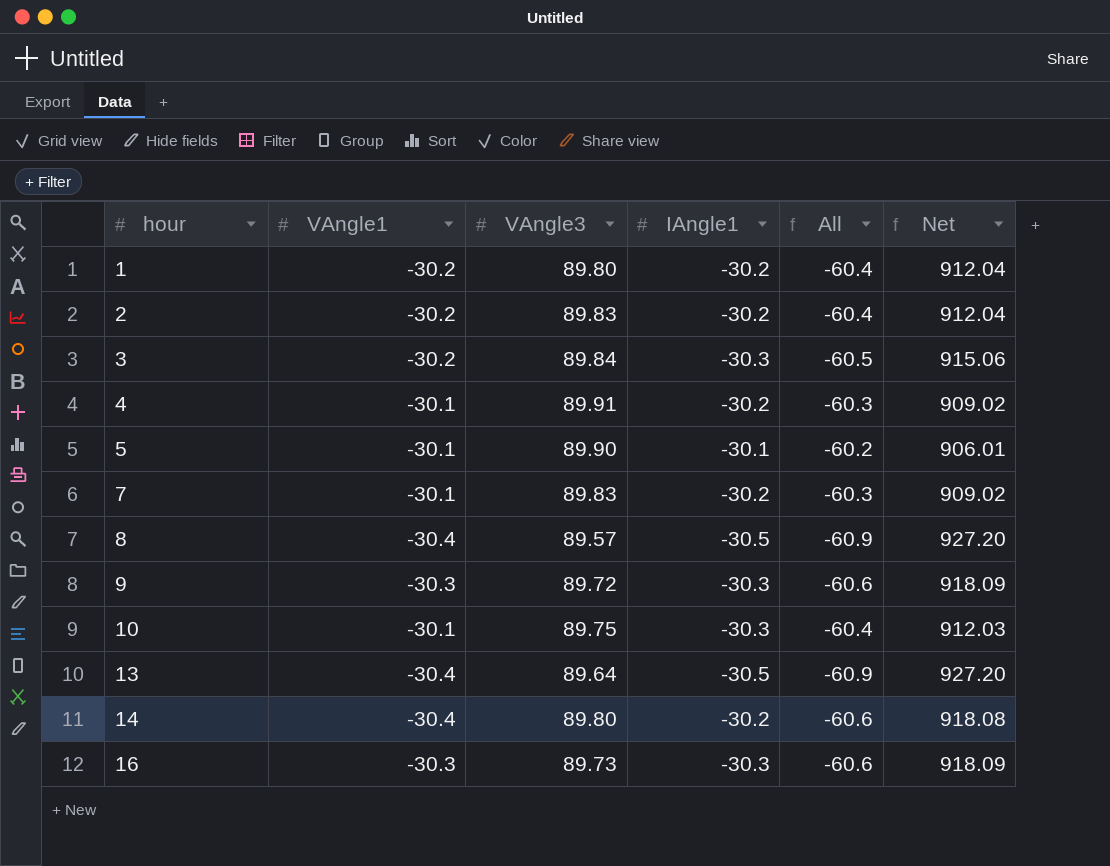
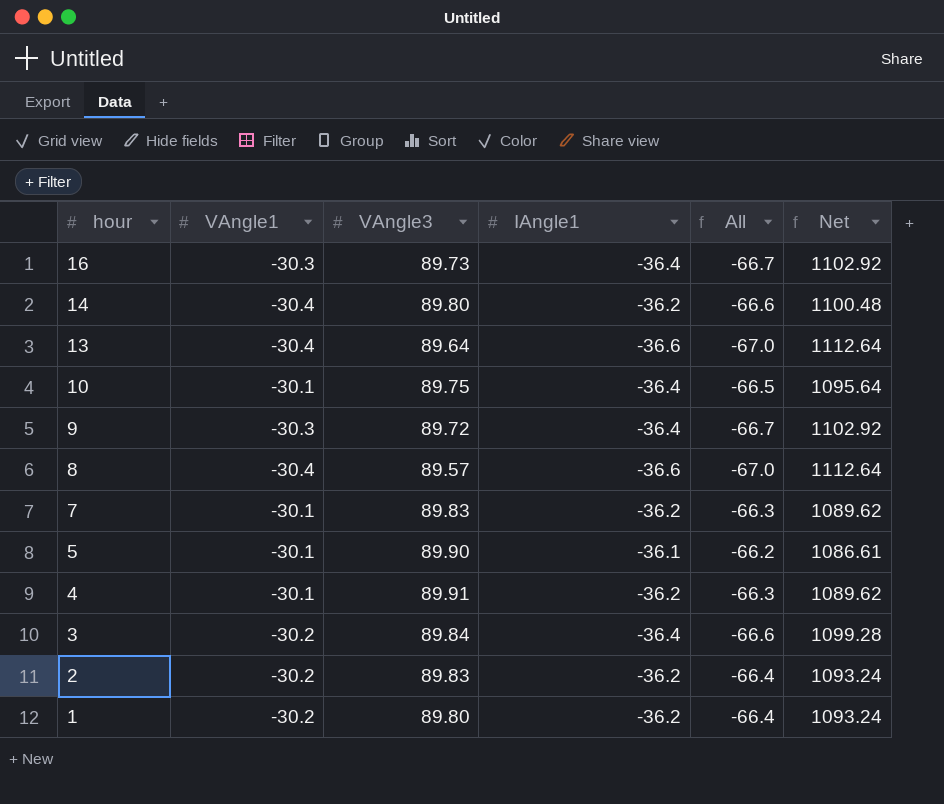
row order: hour ascending -> hour descending
16 | IAngle1: -30.3 -> -36.4
16 | All: -60.6 -> -66.7
16 | Net: 918.09 -> 1102.92
14 | IAngle1: -30.2 -> -36.2
14 | All: -60.6 -> -66.6
14 | Net: 918.08 -> 1100.48
13 | IAngle1: -30.5 -> -36.6
13 | All: -60.9 -> -67.0
13 | Net: 927.20 -> 1112.64
10 | IAngle1: -30.3 -> -36.4
10 | All: -60.4 -> -66.5
10 | Net: 912.03 -> 1095.64
9 | IAngle1: -30.3 -> -36.4
9 | All: -60.6 -> -66.7
9 | Net: 918.09 -> 1102.92
8 | IAngle1: -30.5 -> -36.6
8 | All: -60.9 -> -67.0
8 | Net: 927.20 -> 1112.64
7 | IAngle1: -30.2 -> -36.2
7 | All: -60.3 -> -66.3
7 | Net: 909.02 -> 1089.62
5 | IAngle1: -30.1 -> -36.1
5 | All: -60.2 -> -66.2
5 | Net: 906.01 -> 1086.61
4 | IAngle1: -30.2 -> -36.2
4 | All: -60.3 -> -66.3
4 | Net: 909.02 -> 1089.62
3 | IAngle1: -30.3 -> -36.4
3 | All: -60.5 -> -66.6
3 | Net: 915.06 -> 1099.28
2 | IAngle1: -30.2 -> -36.2
2 | All: -60.4 -> -66.4
2 | Net: 912.04 -> 1093.24
1 | IAngle1: -30.2 -> -36.2
1 | All: -60.4 -> -66.4
1 | Net: 912.04 -> 1093.24

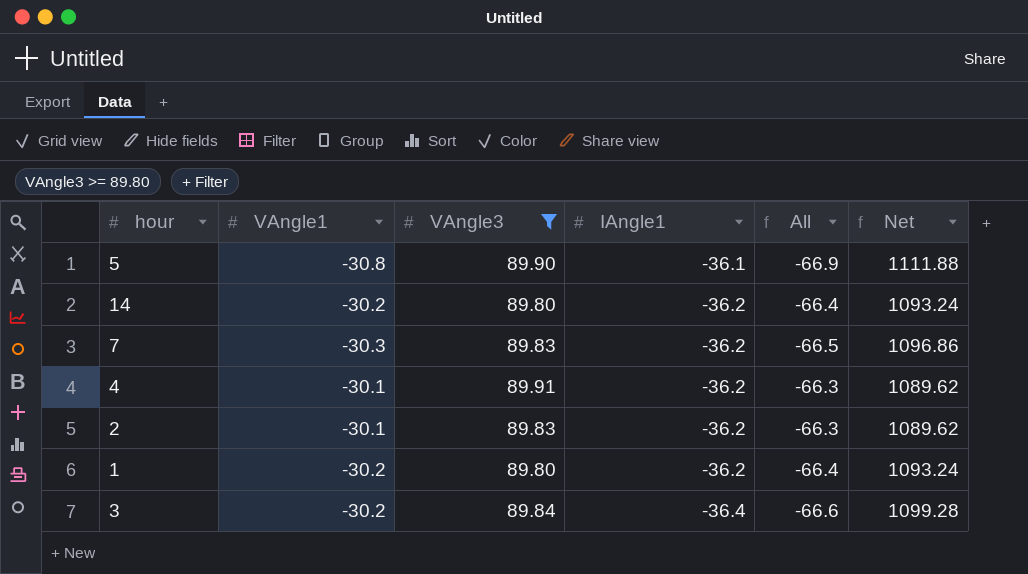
filter: none -> VAngle3 >= 89.80
row order: hour descending -> IAngle1 descending
5 | VAngle1: -30.1 -> -30.8
5 | All: -66.2 -> -66.9
5 | Net: 1086.61 -> 1111.88
14 | VAngle1: -30.4 -> -30.2
14 | All: -66.6 -> -66.4
14 | Net: 1100.48 -> 1093.24
7 | VAngle1: -30.1 -> -30.3
7 | All: -66.3 -> -66.5
7 | Net: 1089.62 -> 1096.86
2 | VAngle1: -30.2 -> -30.1
2 | All: -66.4 -> -66.3
2 | Net: 1093.24 -> 1089.62

